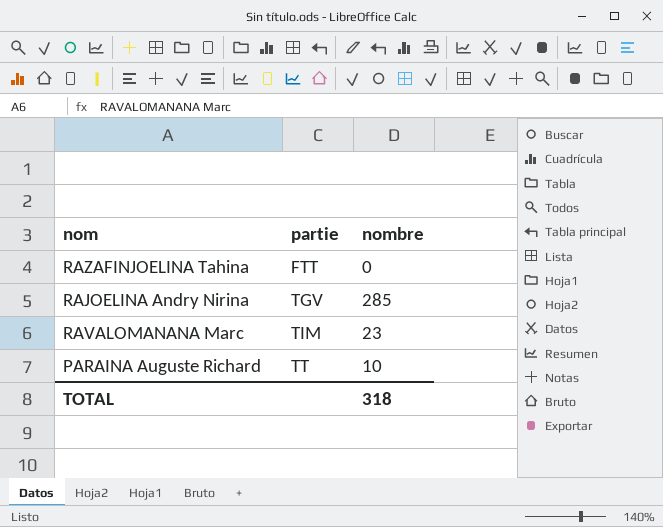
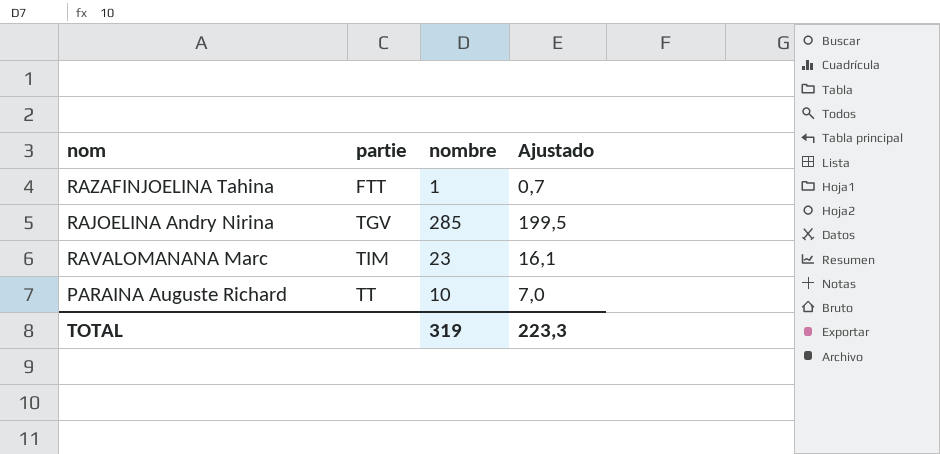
column Ajustado | formula: none -> [nombre] * 0,7
RAZAFINJOELINA Tahina | nombre: 0 -> 1
TOTAL | nombre: 318 -> 319

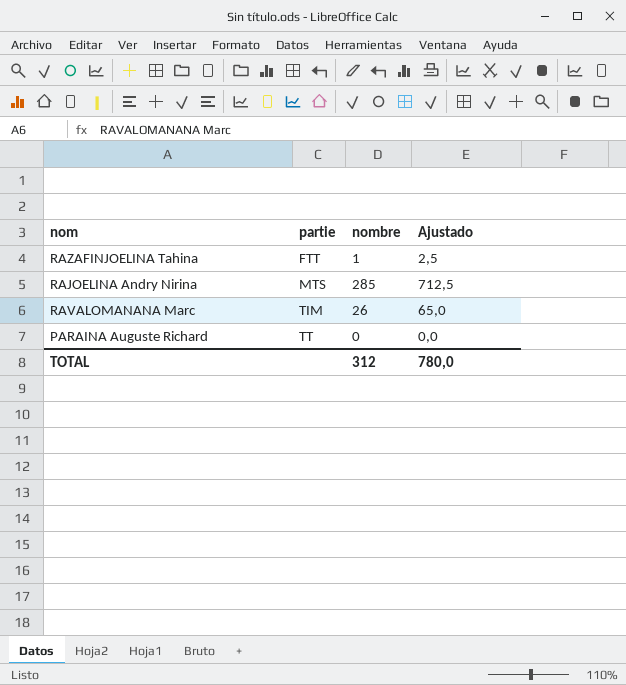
column Ajustado | formula: [nombre] * 0,7 -> [nombre] * 2,5
RAJOELINA Andry Nirina | partie: TGV -> MTS
RAVALOMANANA Marc | nombre: 23 -> 26
PARAINA Auguste Richard | nombre: 10 -> 0
TOTAL | nombre: 319 -> 312
TOTAL | Ajustado: 223,3 -> 780,0

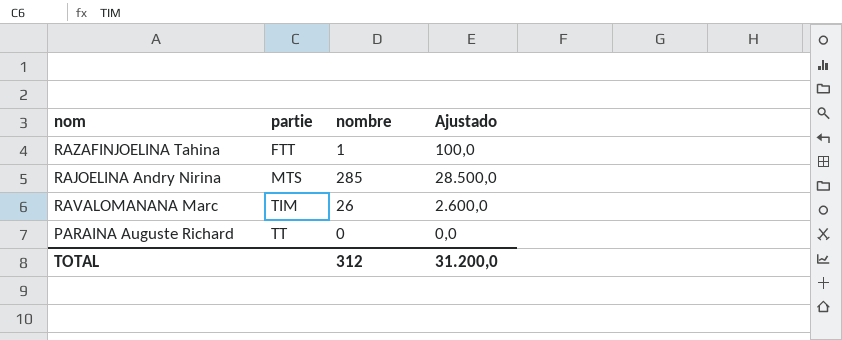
column Ajustado | formula: [nombre] * 2,5 -> [nombre] * 100
TOTAL | Ajustado: 780,0 -> 31.200,0

